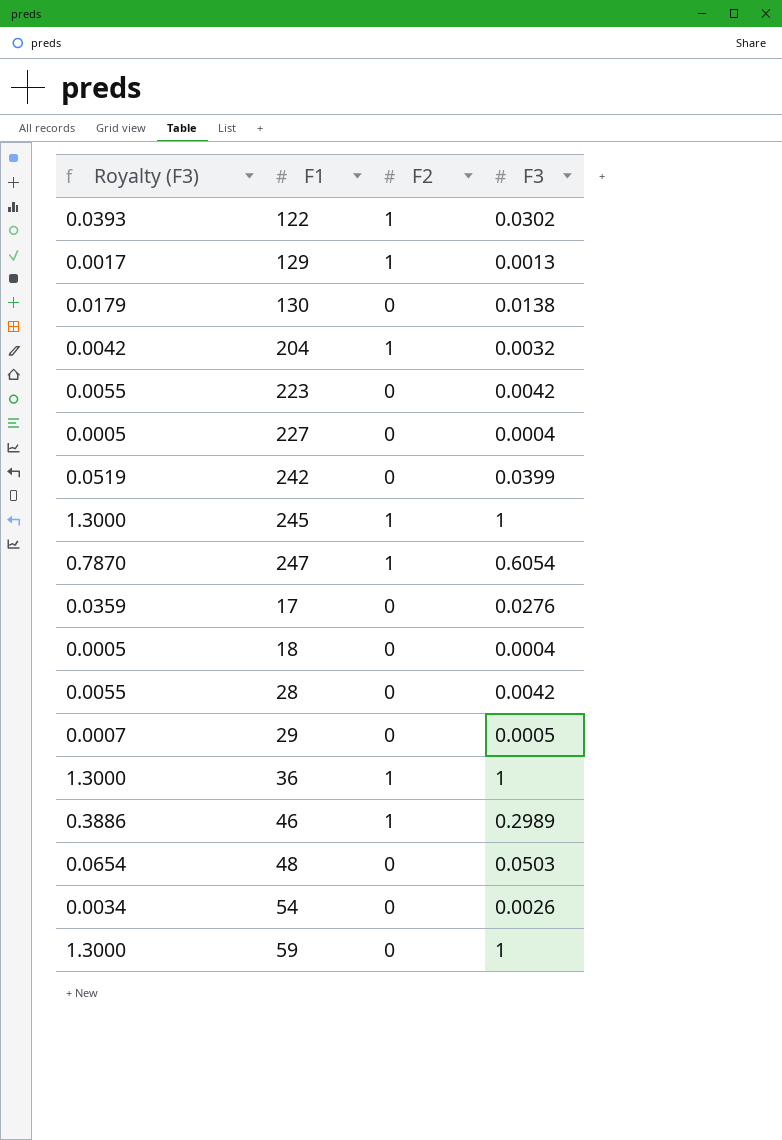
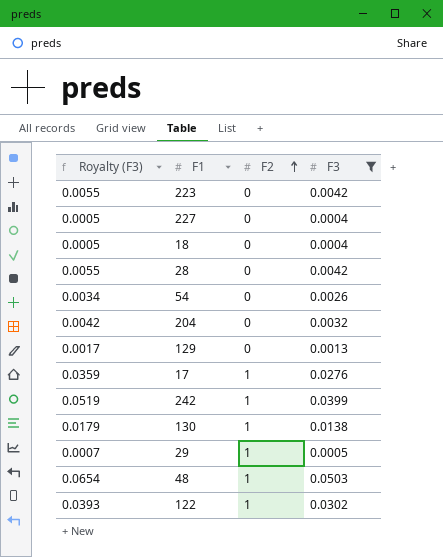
filter: none -> F3 <= 0.0503
row order: none -> F2 ascending
204 | F2: 1 -> 0
129 | F2: 1 -> 0
17 | F2: 0 -> 1
242 | F2: 0 -> 1
130 | F2: 0 -> 1
29 | F2: 0 -> 1
48 | F2: 0 -> 1

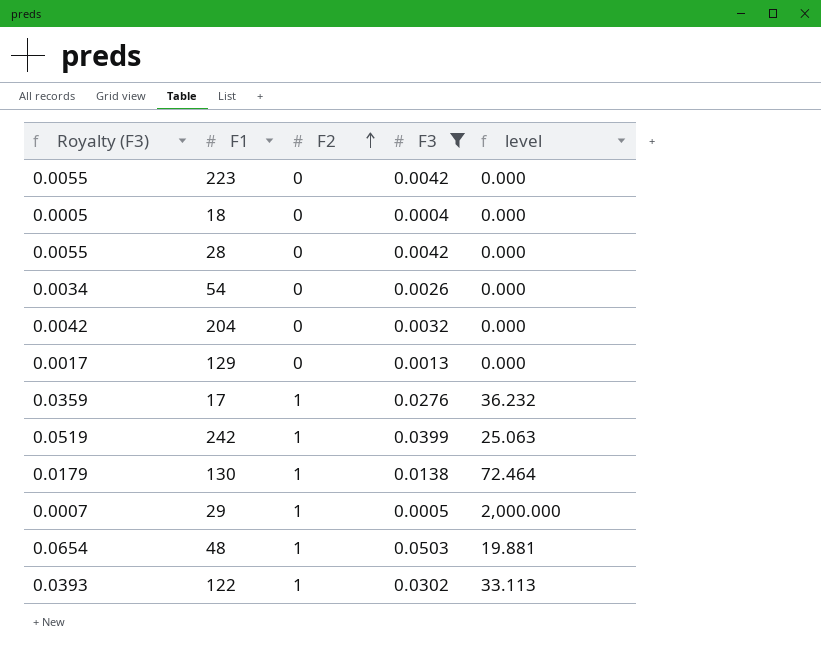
column level | formula: none -> [F2] / [F3]
row 227: 0.0005 | 0 | 0.0004 -> none

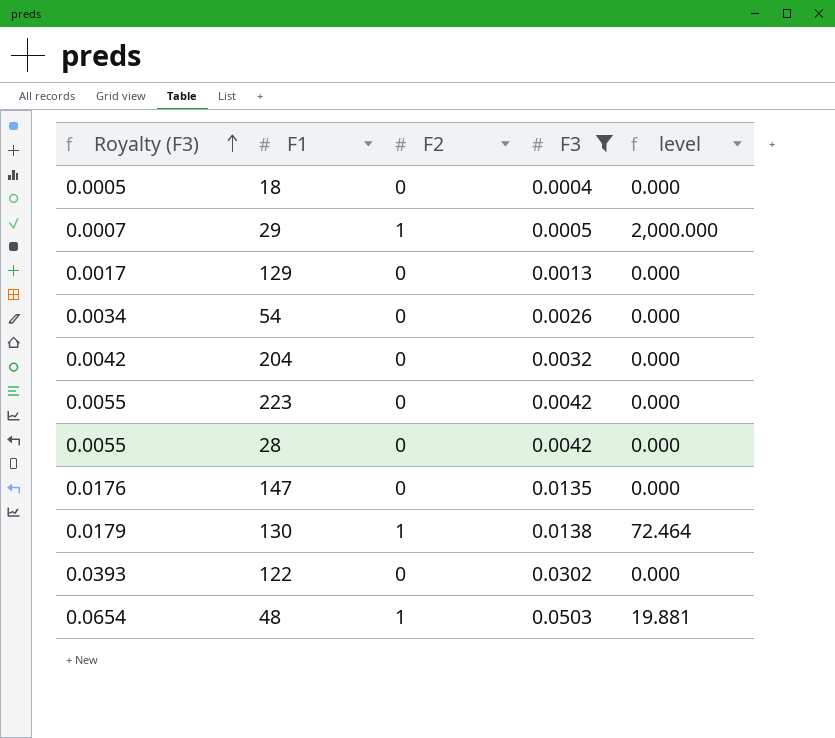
row order: F2 ascending -> Royalty (F3) ascending
row 17: 0.0359 | 1 | 0.0276 | 36.232 -> none
row 242: 0.0519 | 1 | 0.0399 | 25.063 -> none
row 147: none -> 0.0176 | 0 | 0.0135 | 0.000
122 | F2: 1 -> 0
122 | level: 33.113 -> 0.000

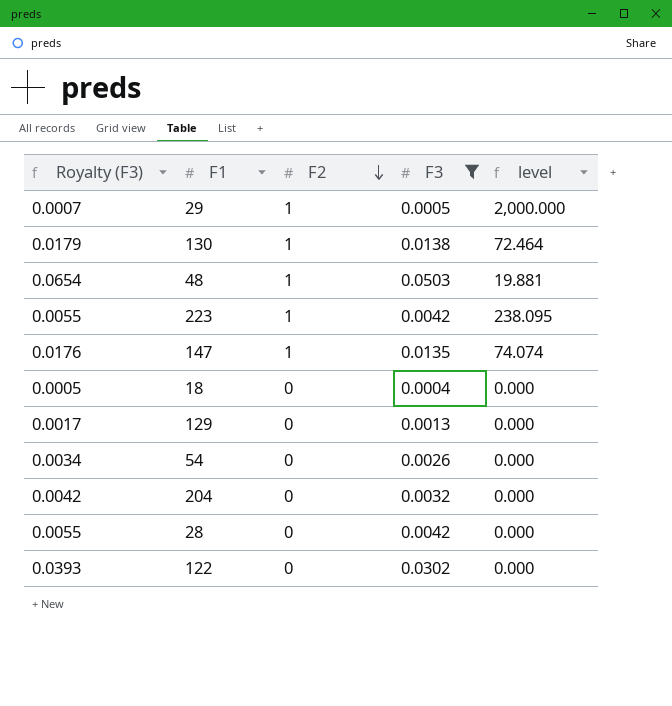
row order: Royalty (F3) ascending -> F2 descending
223 | F2: 0 -> 1
223 | level: 0.000 -> 238.095
147 | F2: 0 -> 1
147 | level: 0.000 -> 74.074

